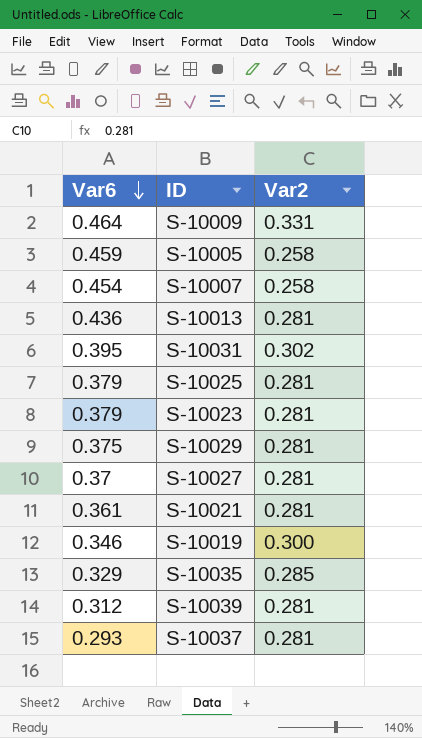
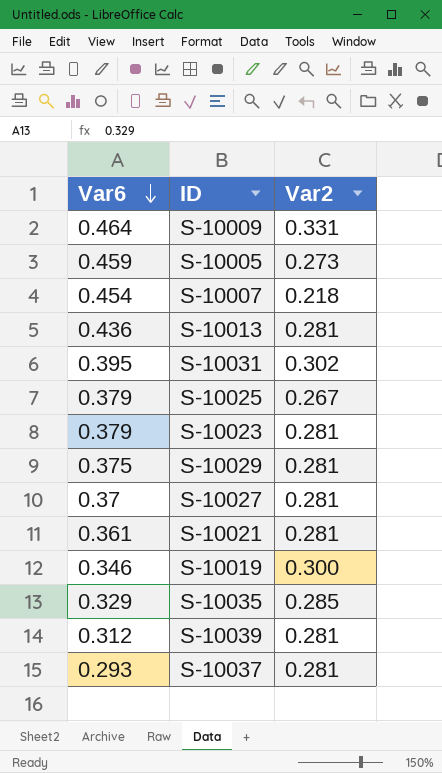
S-10005 | Var2: 0.258 -> 0.273
S-10007 | Var2: 0.258 -> 0.218
S-10025 | Var2: 0.281 -> 0.267

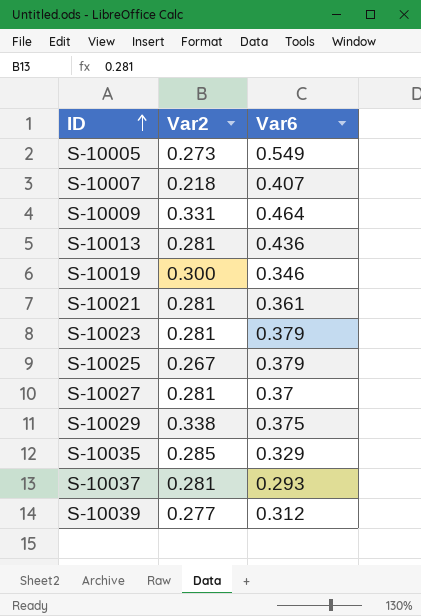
row order: Var6 descending -> ID ascending
column Var6 | position: 1 -> 3
row S-10031: 0.395 | 0.302 -> none
S-10005 | Var6: 0.459 -> 0.549
S-10007 | Var6: 0.454 -> 0.407
S-10029 | Var2: 0.281 -> 0.338
S-10039 | Var2: 0.281 -> 0.277

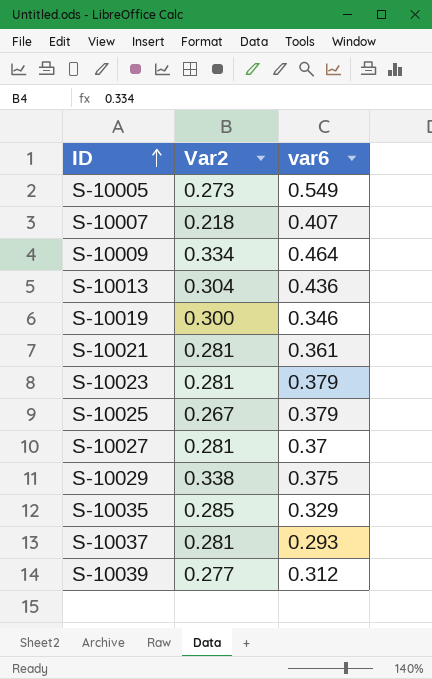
column name: Var6 -> var6
S-10009 | Var2: 0.331 -> 0.334
S-10013 | Var2: 0.281 -> 0.304

